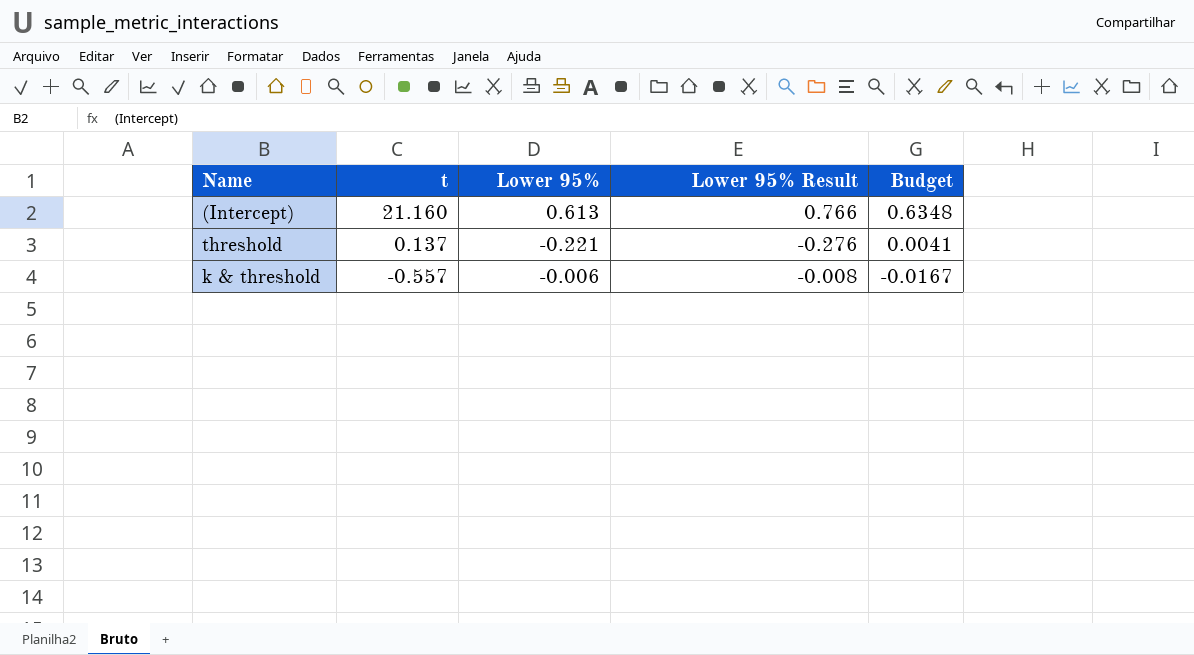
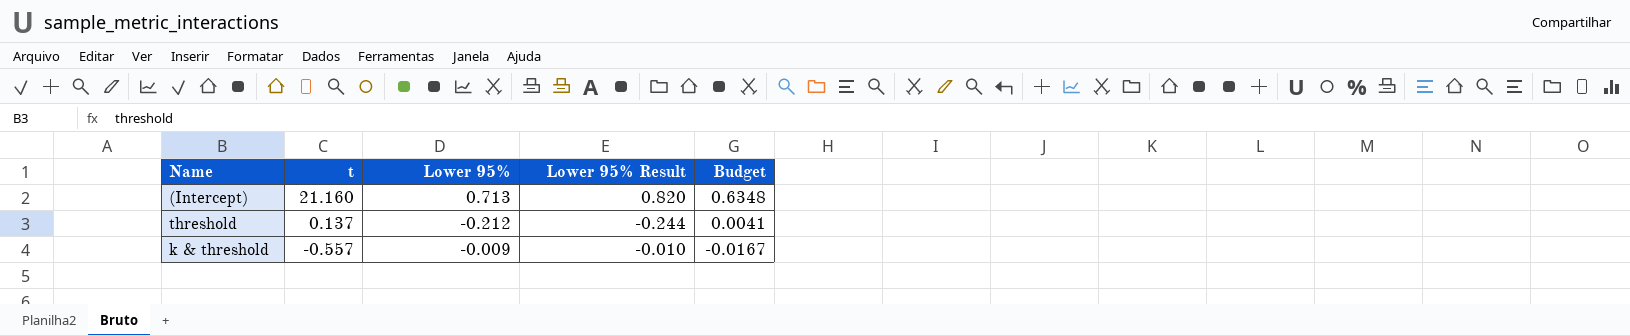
column Lower 95% Result | formula: [Lower 95%] * 1.25 -> [Lower 95%] * 1.15
(Intercept) | Lower 95%: 0.613 -> 0.713
threshold | Lower 95%: -0.221 -> -0.212
k & threshold | Lower 95%: -0.006 -> -0.009

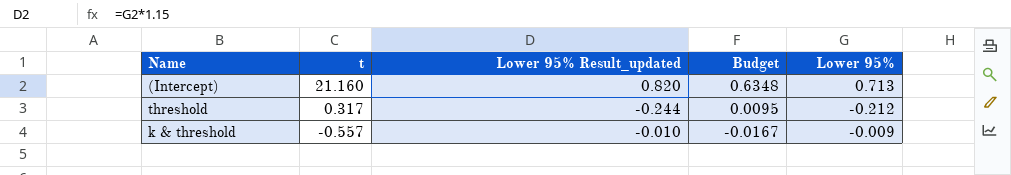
column name: Lower 95% Result -> Lower 95% Result_updated
column Lower 95% | position: 3 -> 5
threshold | t: 0.137 -> 0.317
threshold | Budget: 0.0041 -> 0.0095

